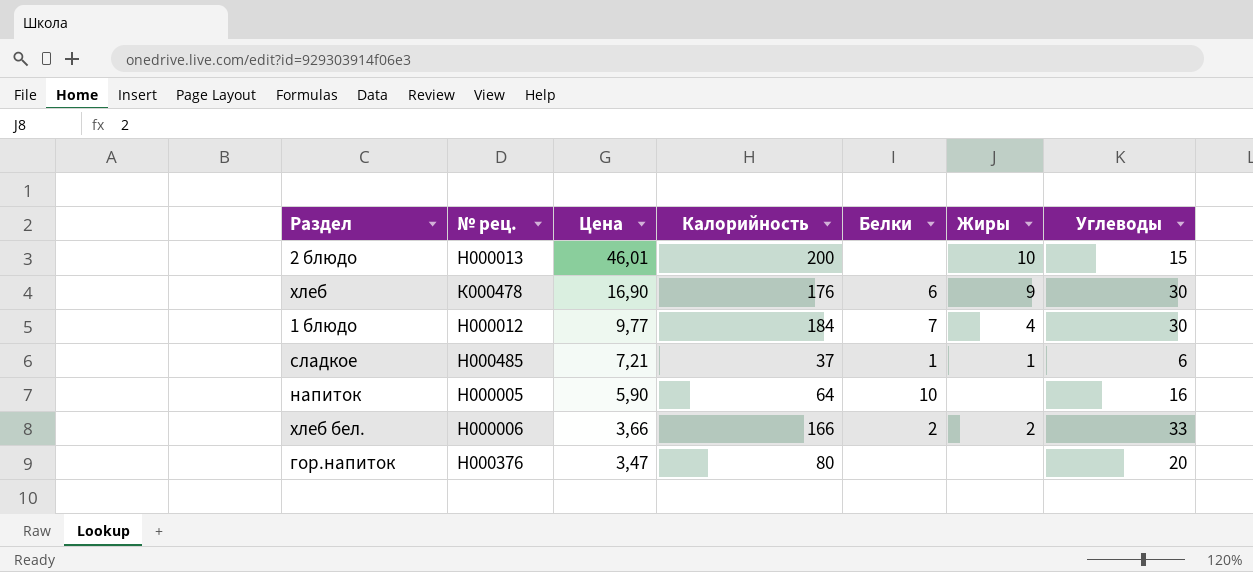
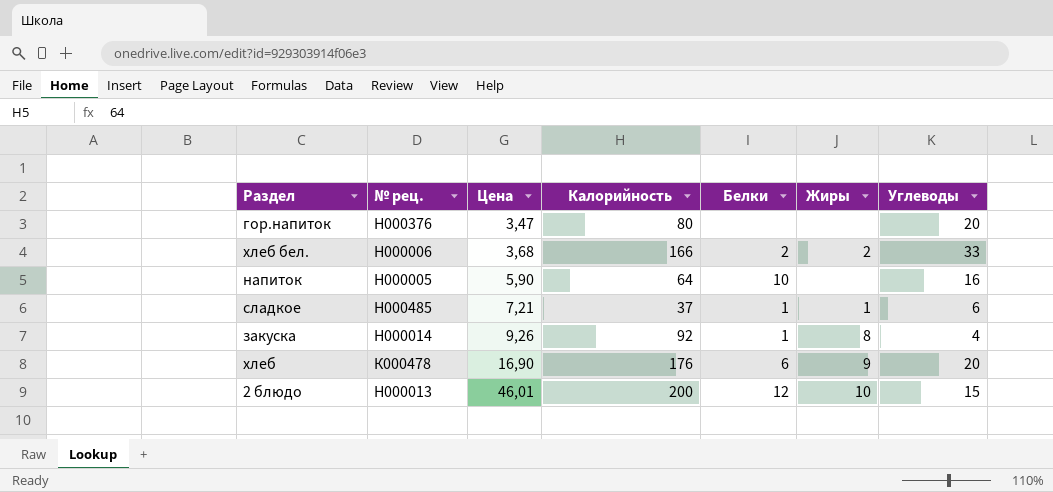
row order: Цена descending -> Цена ascending
row 1 блюдо: Н000012 | 9,77 | 184 | 7 | 4 | 30 -> none
хлеб бел. | Цена: 3,66 -> 3,68
row закуска: none -> Н000014 | 9,26 | 92 | 1 | 8 | 4
хлеб | Углеводы: 30 -> 20
2 блюдо | Белки: none -> 12

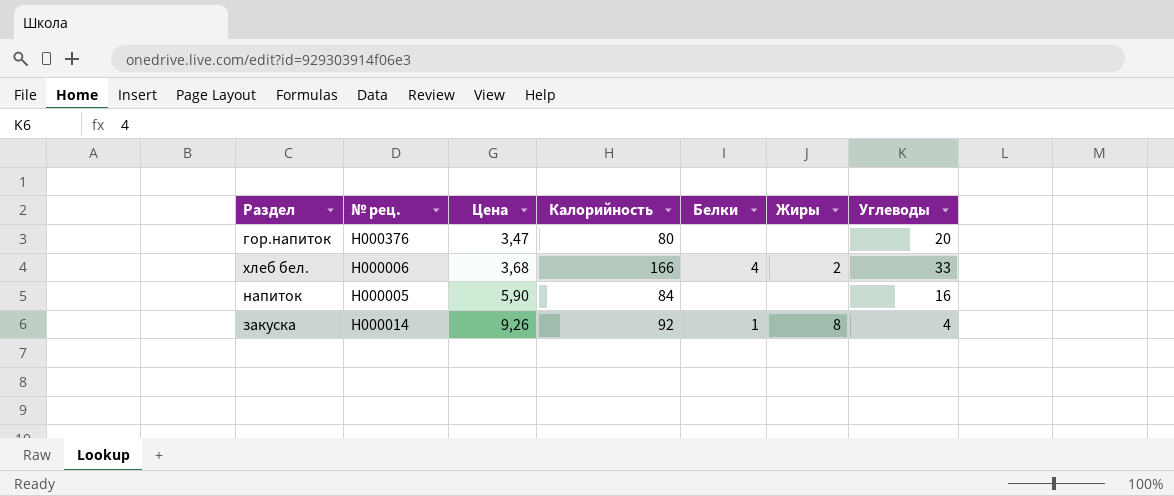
row сладкое: Н000485 | 7,21 | 37 | 1 | 1 | 6 -> none
row хлеб: К000478 | 16,90 | 176 | 6 | 9 | 20 -> none
row 2 блюдо: Н000013 | 46,01 | 200 | 12 | 10 | 15 -> none
хлеб бел. | Белки: 2 -> 4
напиток | Калорийность: 64 -> 84
напиток | Белки: 10 -> none

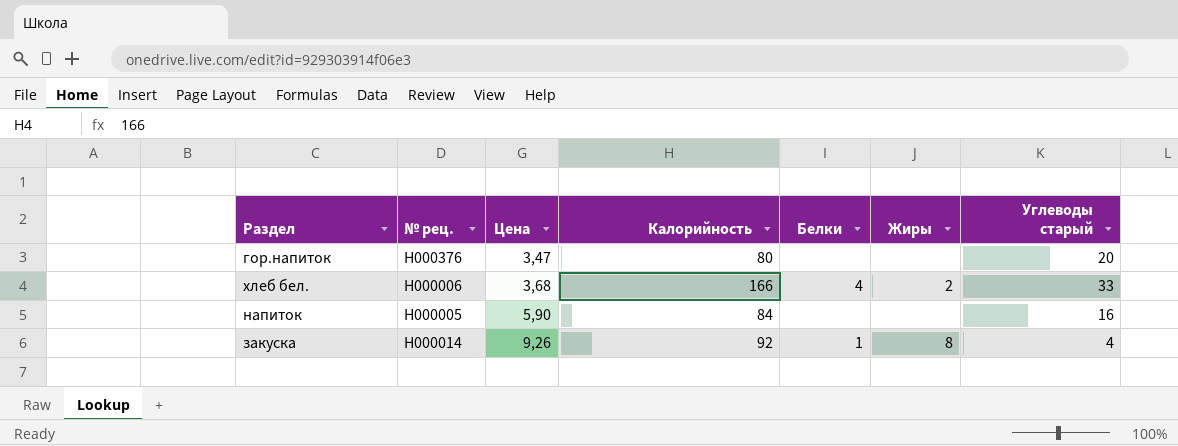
column name: Углеводы -> Углеводы старый

